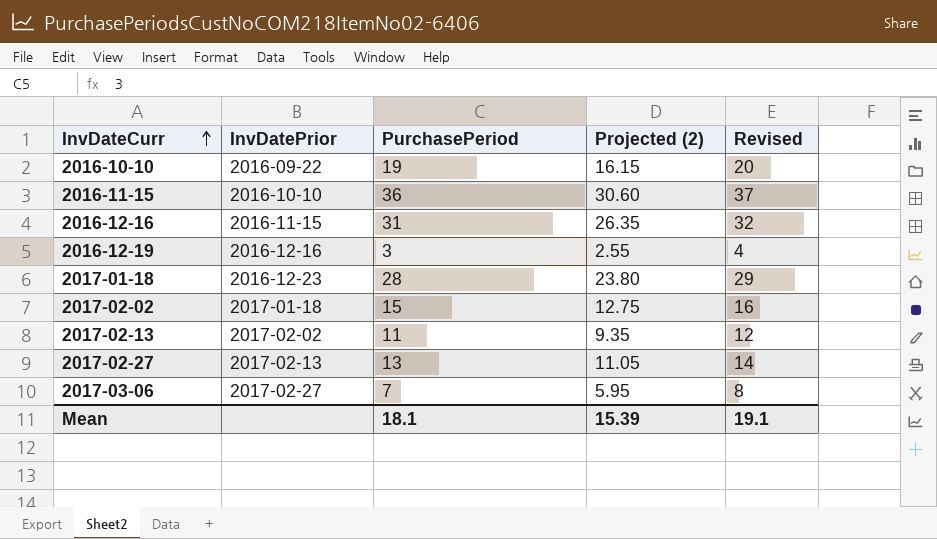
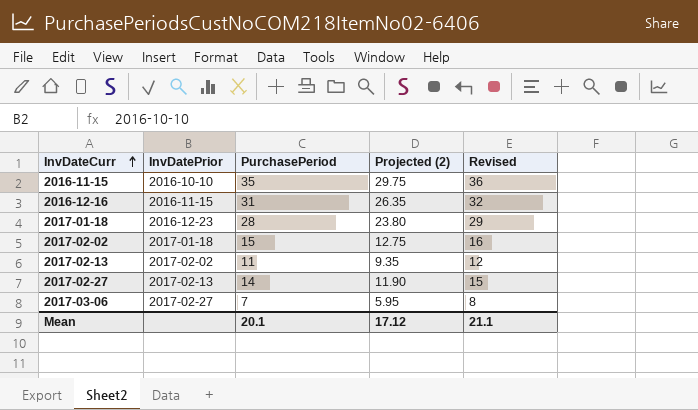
row 2016-10-10: 2016-09-22 | 19 | 16.15 | 20 -> none
row 2016-12-19: 2016-12-16 | 3 | 2.55 | 4 -> none
2016-11-15 | PurchasePeriod: 36 -> 35
2016-11-15 | Projected (2): 30.60 -> 29.75
2016-11-15 | Revised: 37 -> 36
2017-02-27 | PurchasePeriod: 13 -> 14
2017-02-27 | Projected (2): 11.05 -> 11.90
2017-02-27 | Revised: 14 -> 15
Mean | PurchasePeriod: 18.1 -> 20.1
Mean | Projected (2): 15.39 -> 17.12
Mean | Revised: 19.1 -> 21.1

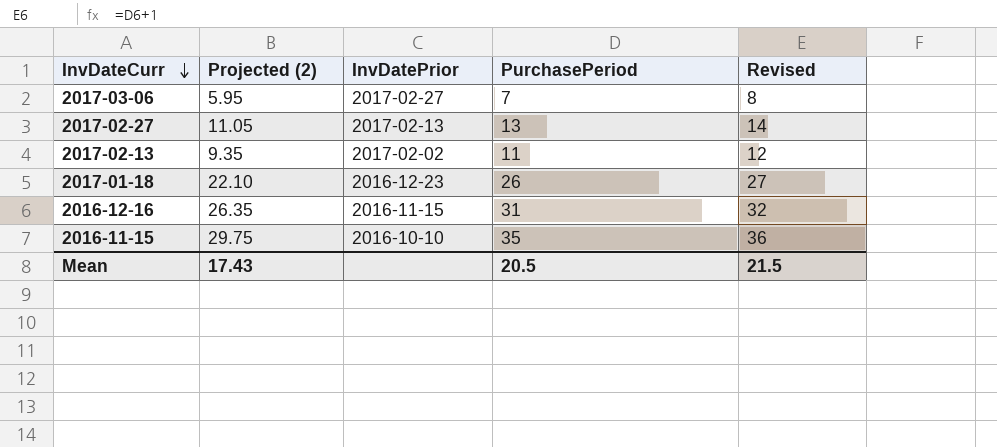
row order: InvDateCurr ascending -> InvDateCurr descending
column Projected (2) | position: 4 -> 2
row 2017-02-02: 2017-01-18 | 15 | 12.75 | 16 -> none
2017-02-27 | Projected (2): 11.90 -> 11.05
2017-02-27 | PurchasePeriod: 14 -> 13
2017-02-27 | Revised: 15 -> 14
2017-01-18 | Projected (2): 23.80 -> 22.10
2017-01-18 | PurchasePeriod: 28 -> 26
2017-01-18 | Revised: 29 -> 27
Mean | Projected (2): 17.12 -> 17.43
Mean | PurchasePeriod: 20.1 -> 20.5
Mean | Revised: 21.1 -> 21.5

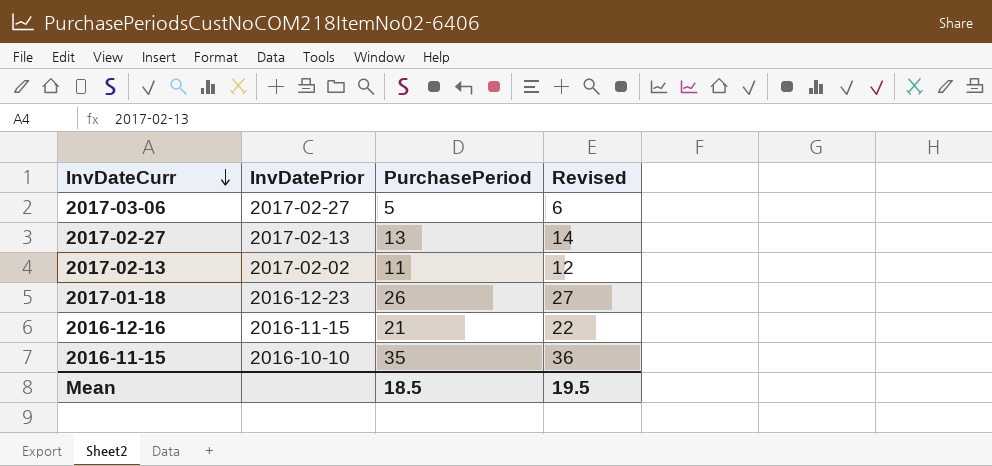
column Projected (2) | formula: [PurchasePeriod] * 0.85 -> none
2017-03-06 | PurchasePeriod: 7 -> 5
2017-03-06 | Revised: 8 -> 6
2016-12-16 | PurchasePeriod: 31 -> 21
2016-12-16 | Revised: 32 -> 22
Mean | PurchasePeriod: 20.5 -> 18.5
Mean | Revised: 21.5 -> 19.5

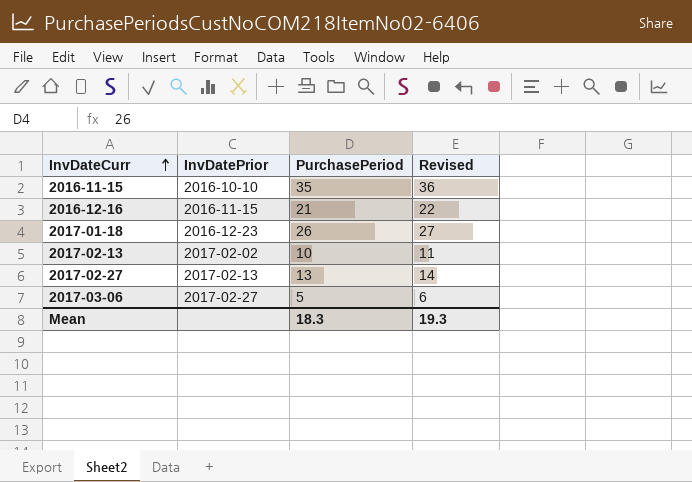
row order: InvDateCurr descending -> InvDateCurr ascending
2017-02-13 | PurchasePeriod: 11 -> 10
2017-02-13 | Revised: 12 -> 11
Mean | PurchasePeriod: 18.5 -> 18.3
Mean | Revised: 19.5 -> 19.3

